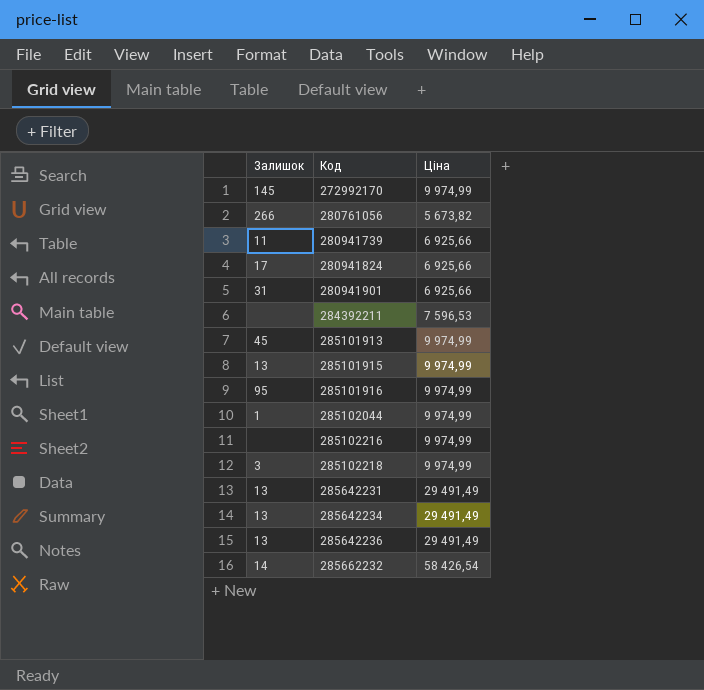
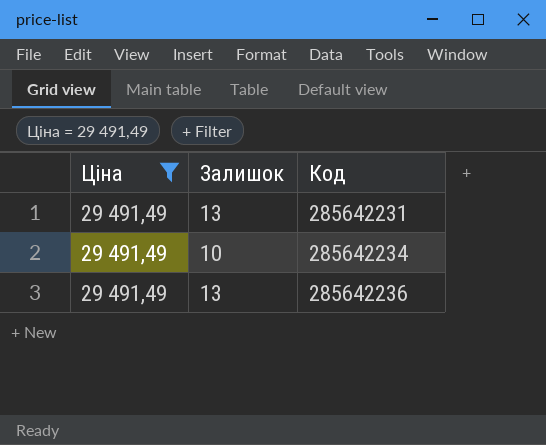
filter: none -> Ціна = 29 491,49
column Ціна | position: 3 -> 1
285642234 | Залишок: 13 -> 10

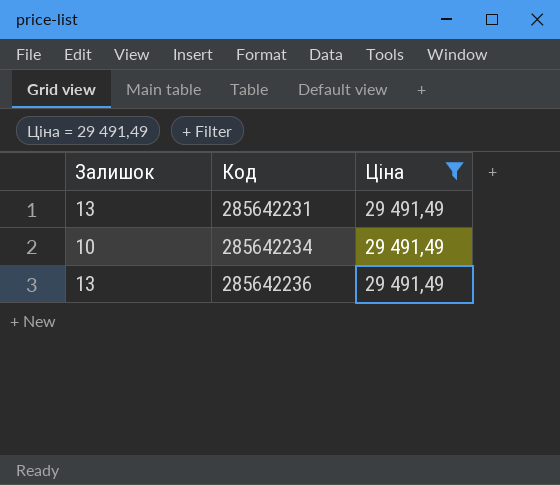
column Ціна | position: 1 -> 3

